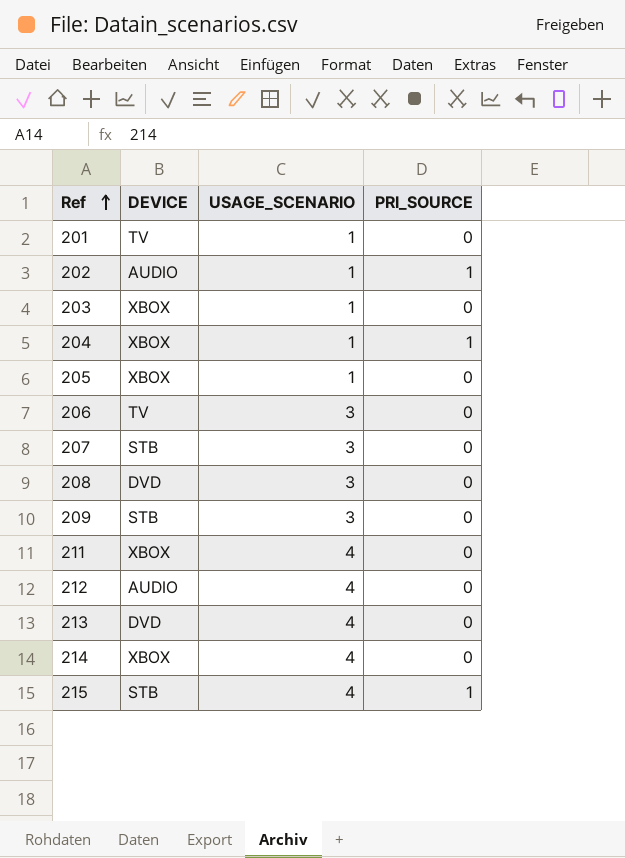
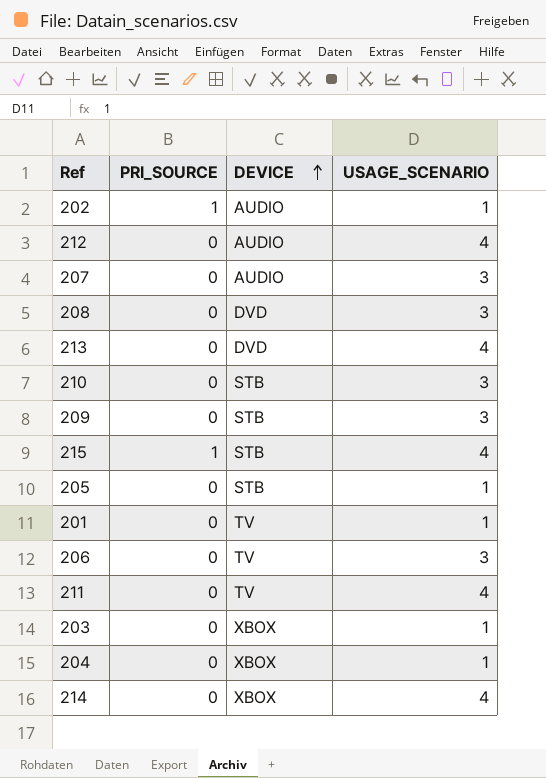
row order: Ref ascending -> DEVICE ascending
column PRI_SOURCE | position: 4 -> 2
207 | DEVICE: STB -> AUDIO
row 210: none -> 0 | STB | 3
205 | DEVICE: XBOX -> STB
211 | DEVICE: XBOX -> TV
204 | PRI_SOURCE: 1 -> 0

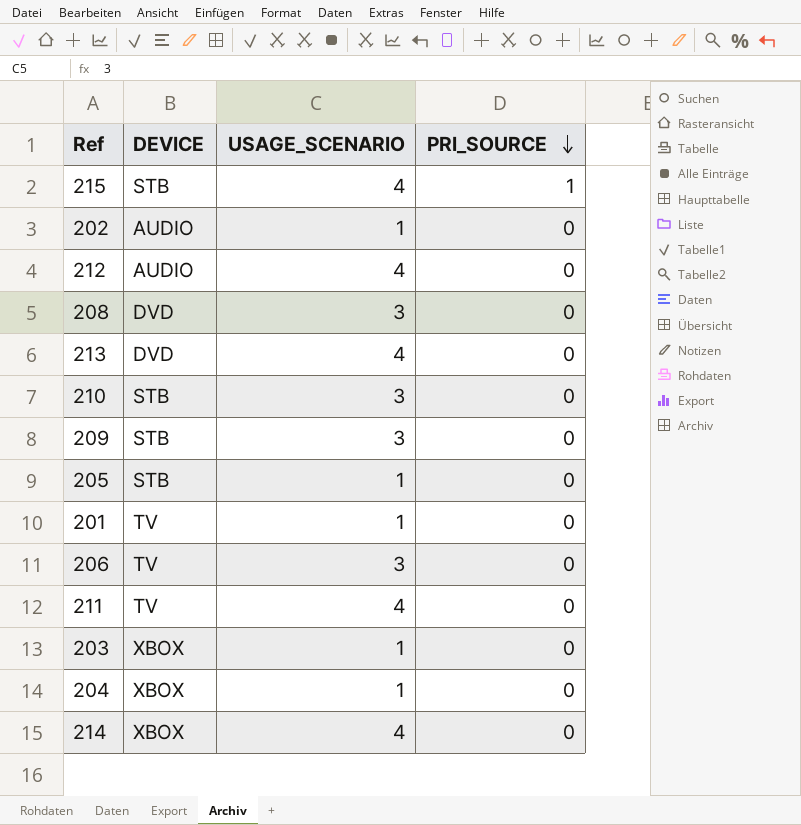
row order: DEVICE ascending -> PRI_SOURCE descending
column PRI_SOURCE | position: 2 -> 4
row 207: 0 | AUDIO | 3 -> none
202 | PRI_SOURCE: 1 -> 0

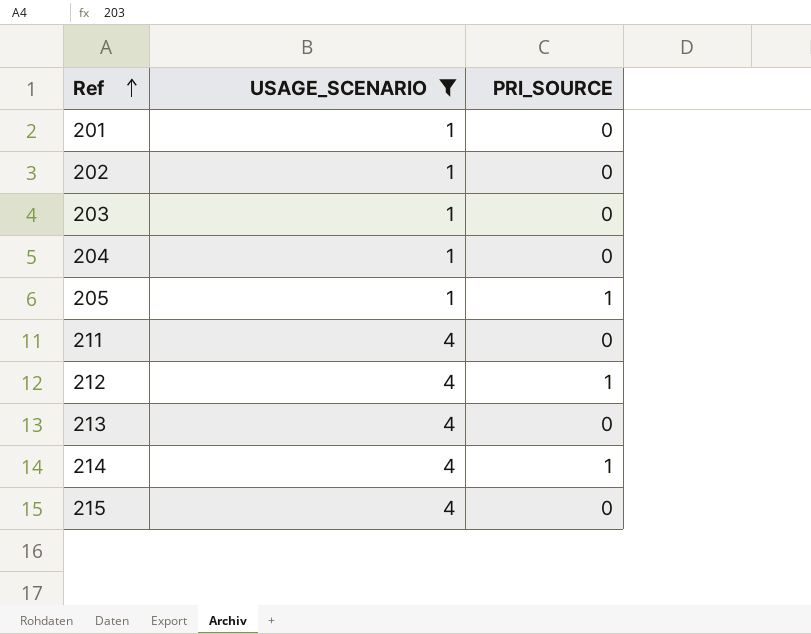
filter: none -> USAGE_SCENARIO != 3
row order: PRI_SOURCE descending -> Ref ascending
column DEVICE | position: 2 -> none
205 | PRI_SOURCE: 0 -> 1
212 | PRI_SOURCE: 0 -> 1
214 | PRI_SOURCE: 0 -> 1
215 | PRI_SOURCE: 1 -> 0

